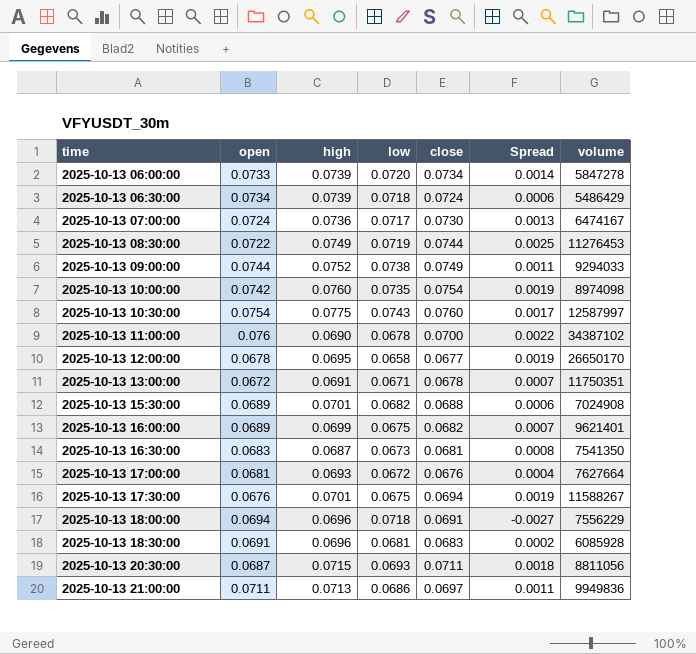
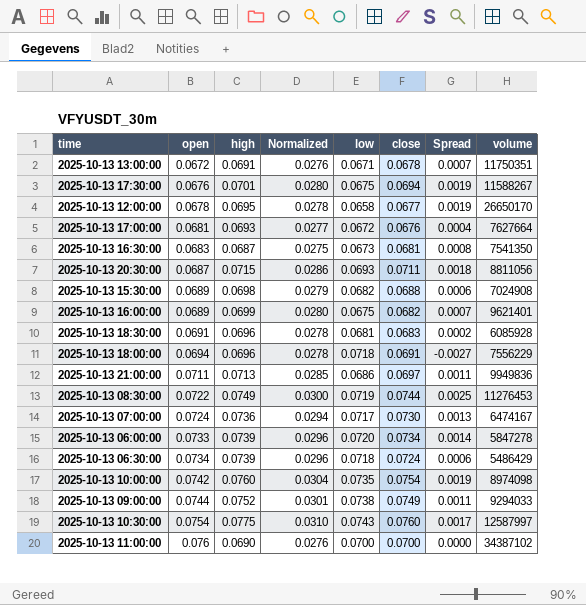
row order: time ascending -> open ascending
column Normalized | formula: none -> [high] * 0.4
2025-10-13 15:30:00 | high: 0.0701 -> 0.0698
2025-10-13 11:00:00 | low: 0.0678 -> 0.0700
2025-10-13 11:00:00 | Spread: 0.0022 -> 0.0000

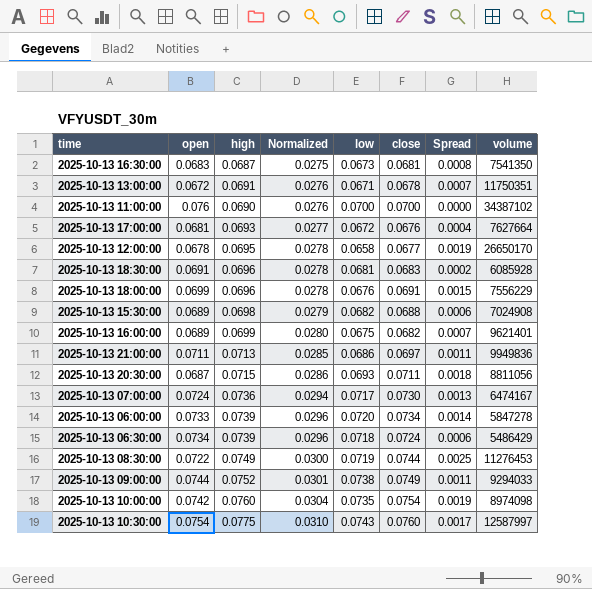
row order: open ascending -> Normalized ascending
row 2025-10-13 17:30:00: 0.0676 | 0.0701 | 0.0280 | 0.0675 | 0.0694 | 0.0019 | 11588267 -> none
2025-10-13 18:00:00 | open: 0.0694 -> 0.0699
2025-10-13 18:00:00 | low: 0.0718 -> 0.0676
2025-10-13 18:00:00 | Spread: -0.0027 -> 0.0015

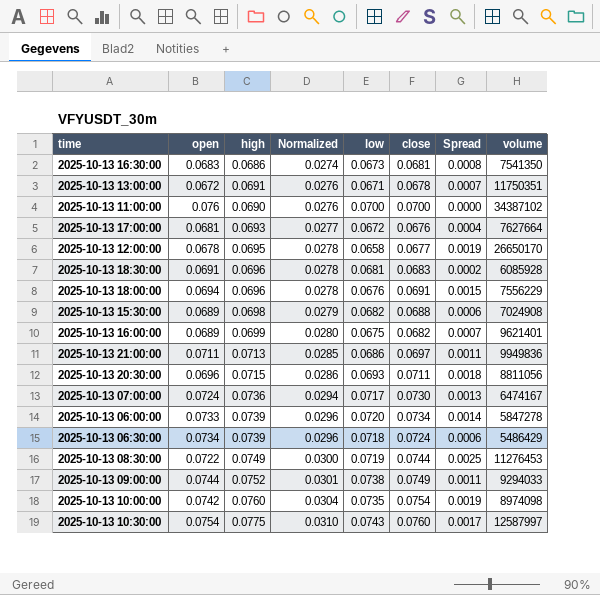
2025-10-13 16:30:00 | high: 0.0687 -> 0.0686
2025-10-13 16:30:00 | Normalized: 0.0275 -> 0.0274
2025-10-13 18:00:00 | open: 0.0699 -> 0.0694
2025-10-13 20:30:00 | open: 0.0687 -> 0.0696

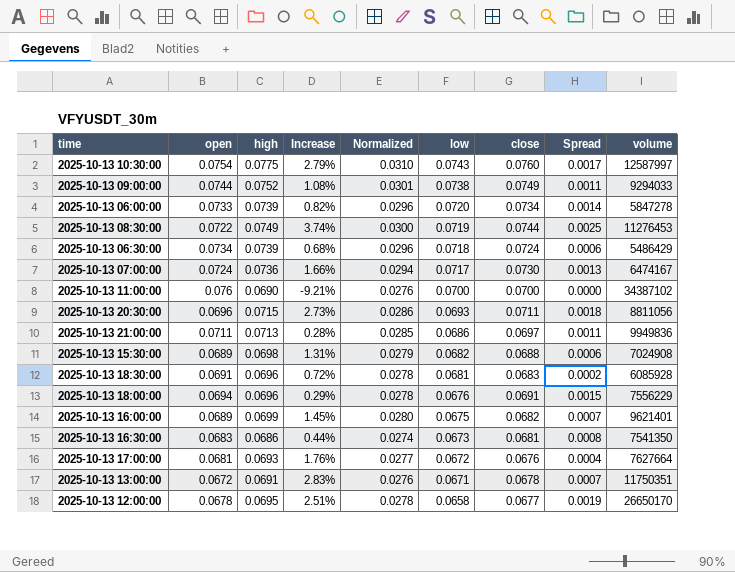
row order: Normalized ascending -> low descending
column Increase | formula: none -> ([high] - [open]) / [open]
row 2025-10-13 10:00:00: 0.0742 | 0.0760 | 0.0304 | 0.0735 | 0.0754 | 0.0019 | 8974098 -> none

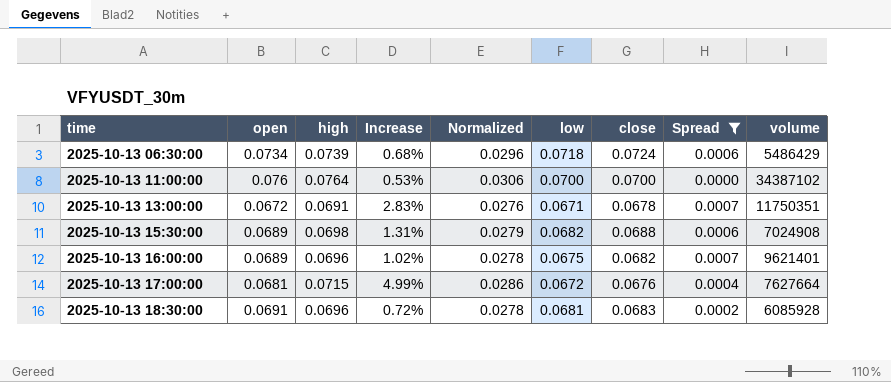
filter: none -> Spread <= 0.0007
row order: low descending -> time ascending
2025-10-13 11:00:00 | high: 0.0690 -> 0.0764
2025-10-13 11:00:00 | Increase: -9.21% -> 0.53%
2025-10-13 11:00:00 | Normalized: 0.0276 -> 0.0306
2025-10-13 16:00:00 | high: 0.0699 -> 0.0696
2025-10-13 16:00:00 | Increase: 1.45% -> 1.02%
2025-10-13 16:00:00 | Normalized: 0.0280 -> 0.0278
2025-10-13 17:00:00 | high: 0.0693 -> 0.0715
2025-10-13 17:00:00 | Increase: 1.76% -> 4.99%
2025-10-13 17:00:00 | Normalized: 0.0277 -> 0.0286

